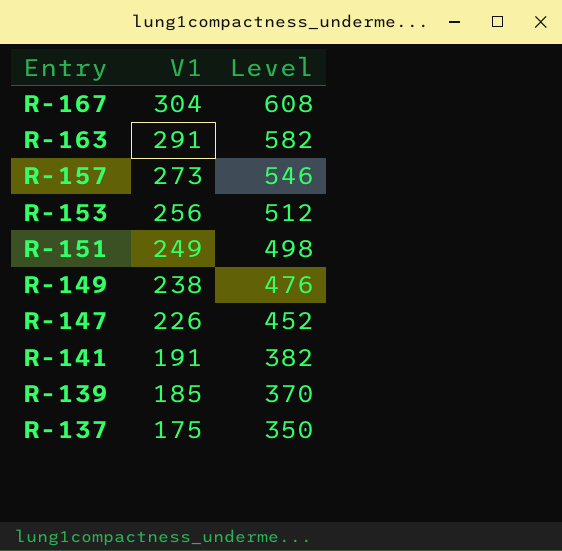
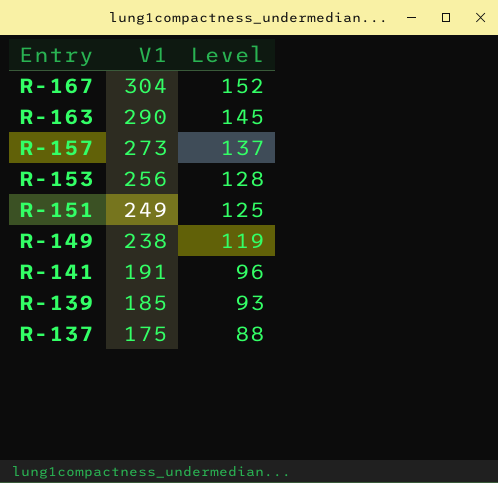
column Level | formula: [V1] * 2 -> [V1] * 0.5
row R-147: 226 | 452 -> none
R-163 | V1: 291 -> 290

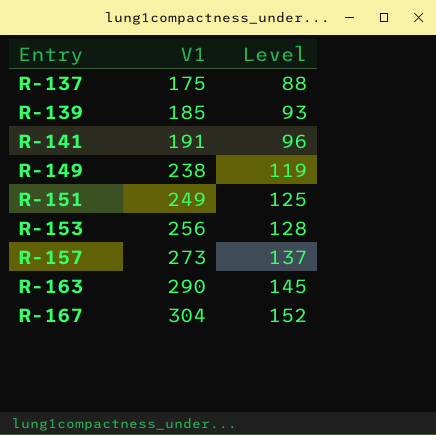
row order: Entry descending -> Entry ascending

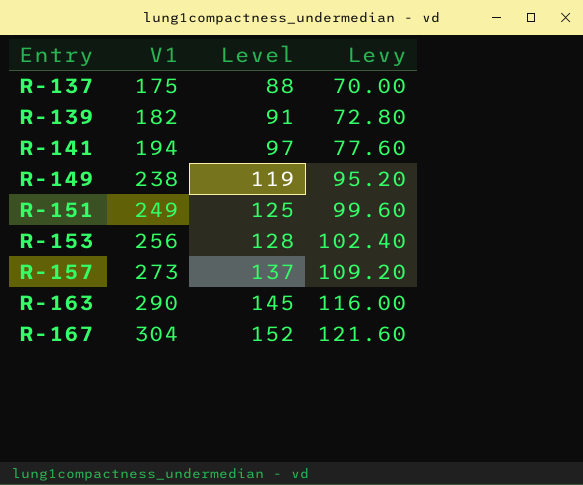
column Levy | formula: none -> [V1] * 0.4
R-139 | V1: 185 -> 182
R-139 | Level: 93 -> 91
R-141 | V1: 191 -> 194
R-141 | Level: 96 -> 97

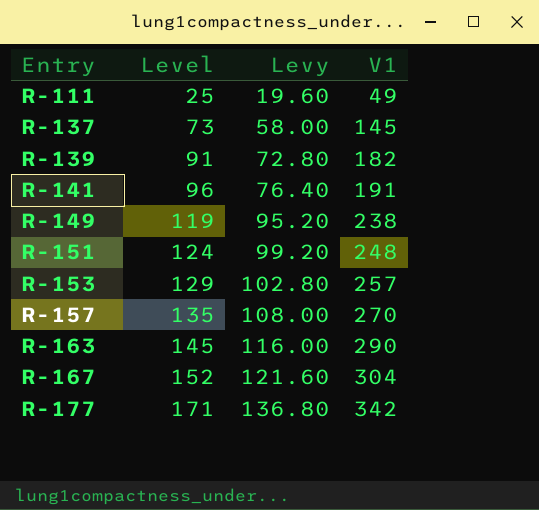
column V1 | position: 2 -> 4
row R-111: none -> 25 | 19.60 | 49
R-137 | Level: 88 -> 73
R-137 | Levy: 70.00 -> 58.00
R-137 | V1: 175 -> 145
R-141 | Level: 97 -> 96
R-141 | Levy: 77.60 -> 76.40
R-141 | V1: 194 -> 191
R-151 | Level: 125 -> 124
R-151 | Levy: 99.60 -> 99.20
R-151 | V1: 249 -> 248
R-153 | Level: 128 -> 129
R-153 | Levy: 102.40 -> 102.80
R-153 | V1: 256 -> 257
R-157 | Level: 137 -> 135
R-157 | Levy: 109.20 -> 108.00
R-157 | V1: 273 -> 270
row R-177: none -> 171 | 136.80 | 342

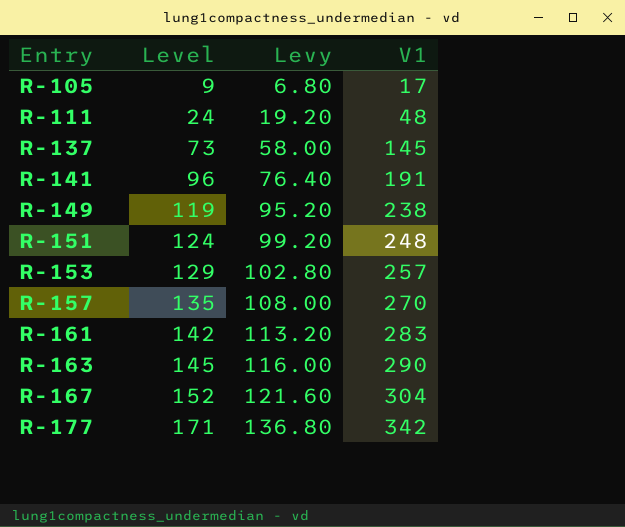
row R-139: 91 | 72.80 | 182 -> none
row R-105: none -> 9 | 6.80 | 17
R-111 | Level: 25 -> 24
R-111 | Levy: 19.60 -> 19.20
R-111 | V1: 49 -> 48
row R-161: none -> 142 | 113.20 | 283

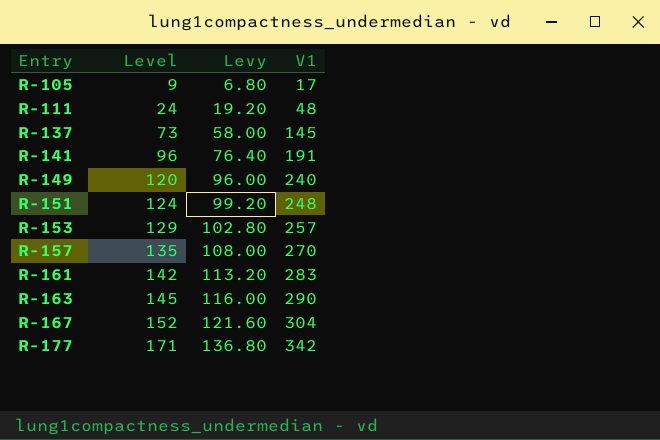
R-149 | Level: 119 -> 120
R-149 | Levy: 95.20 -> 96.00
R-149 | V1: 238 -> 240

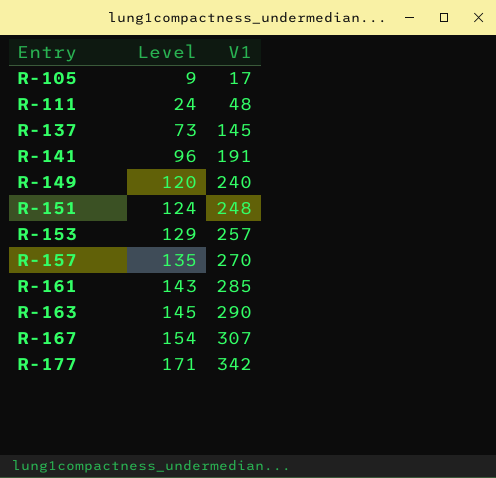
column Levy | formula: [V1] * 0.4 -> none
R-161 | Level: 142 -> 143
R-161 | V1: 283 -> 285
R-167 | Level: 152 -> 154
R-167 | V1: 304 -> 307

